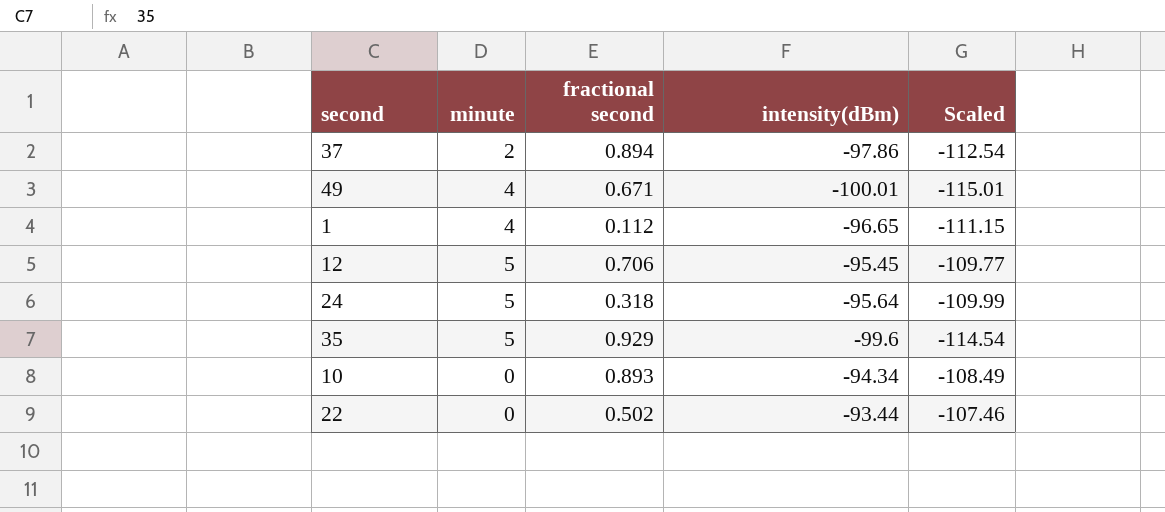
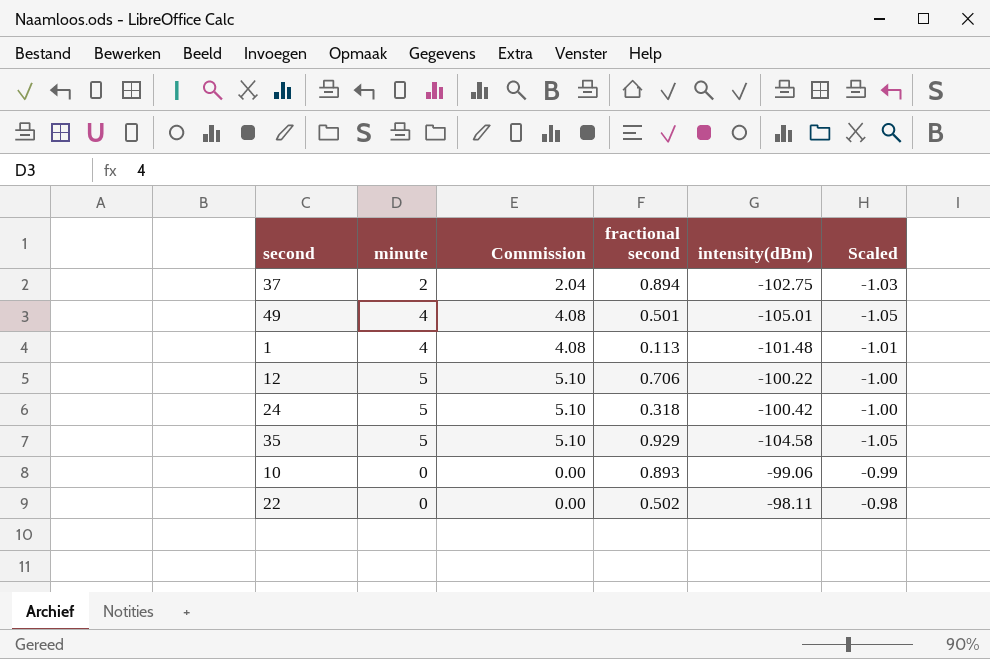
column Commission | formula: none -> [minute] * 1.02
column Scaled | formula: [intensity(dBm)] * 1.15 -> [intensity(dBm)] * 0.01
37 | intensity(dBm): -97.86 -> -102.75
49 | fractional second: 0.671 -> 0.501
49 | intensity(dBm): -100.01 -> -105.01
1 | fractional second: 0.112 -> 0.113
1 | intensity(dBm): -96.65 -> -101.48
12 | intensity(dBm): -95.45 -> -100.22
24 | intensity(dBm): -95.64 -> -100.42
35 | intensity(dBm): -99.6 -> -104.58
10 | intensity(dBm): -94.34 -> -99.06
22 | intensity(dBm): -93.44 -> -98.11

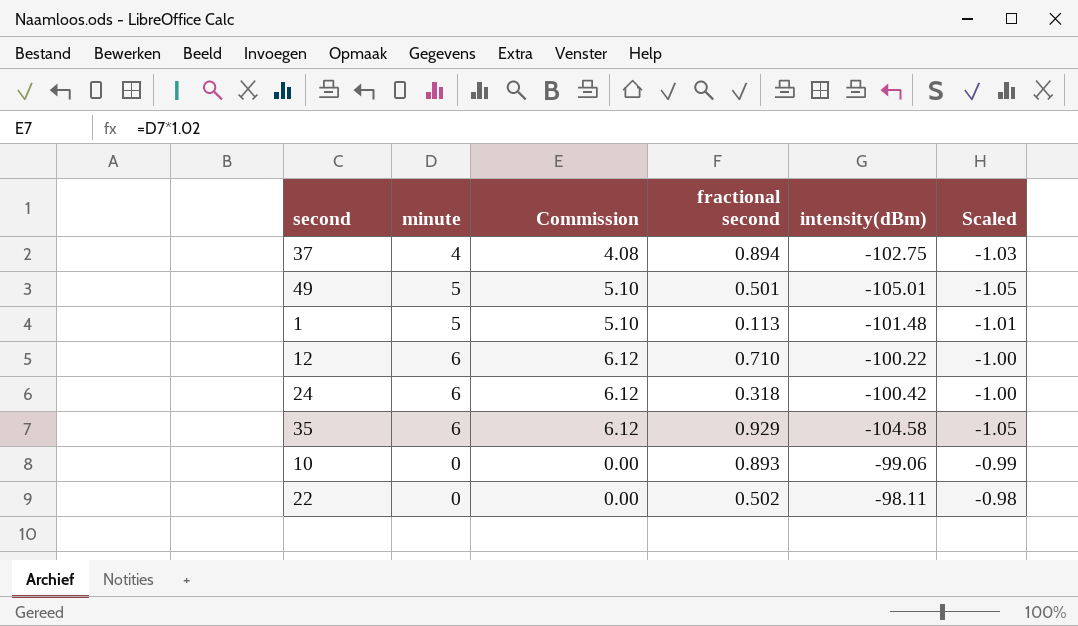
37 | minute: 2 -> 4
37 | Commission: 2.04 -> 4.08
49 | minute: 4 -> 5
49 | Commission: 4.08 -> 5.10
1 | minute: 4 -> 5
1 | Commission: 4.08 -> 5.10
12 | minute: 5 -> 6
12 | Commission: 5.10 -> 6.12
12 | fractional second: 0.706 -> 0.710
24 | minute: 5 -> 6
24 | Commission: 5.10 -> 6.12
35 | minute: 5 -> 6
35 | Commission: 5.10 -> 6.12

